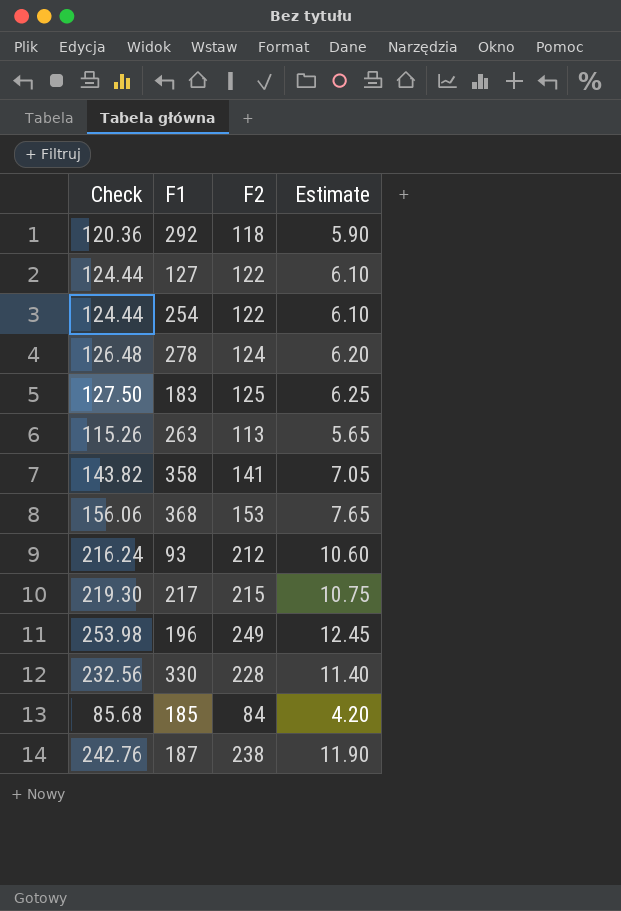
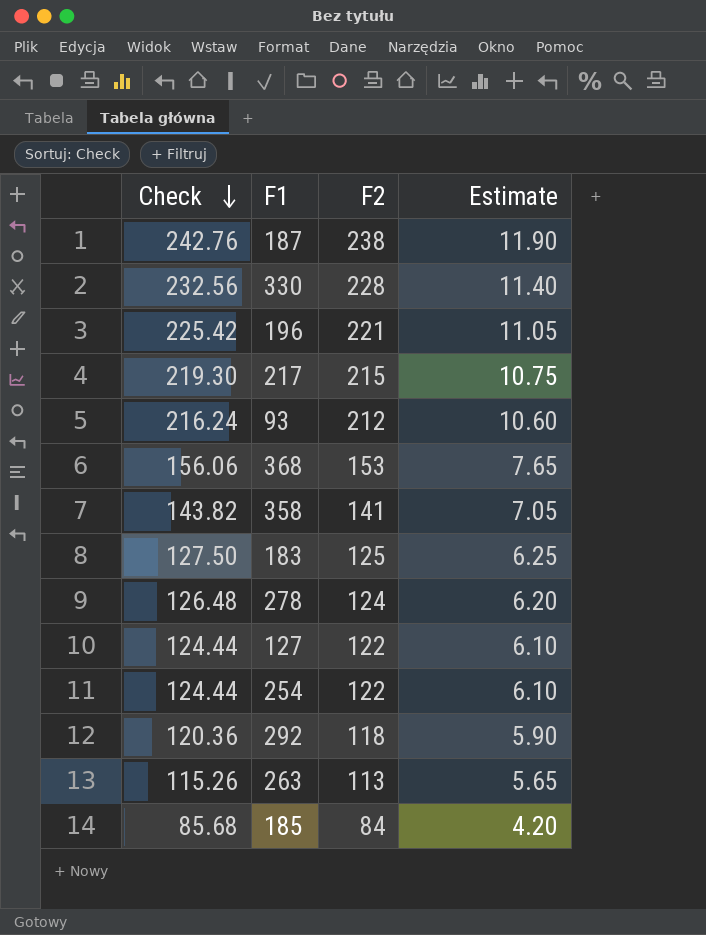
row order: none -> Check descending
196 | Check: 253.98 -> 225.42
196 | F2: 249 -> 221
196 | Estimate: 12.45 -> 11.05

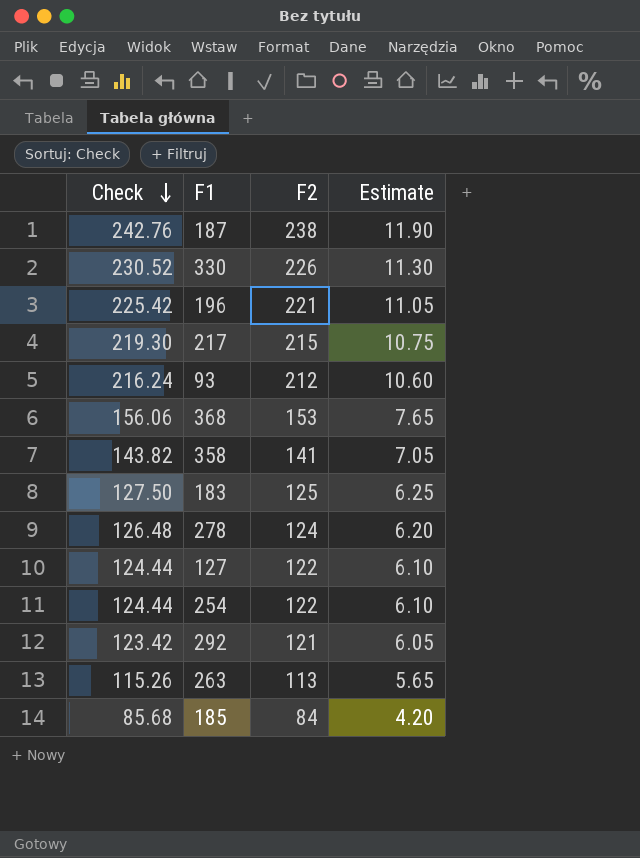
330 | Check: 232.56 -> 230.52
330 | F2: 228 -> 226
330 | Estimate: 11.40 -> 11.30
292 | Check: 120.36 -> 123.42
292 | F2: 118 -> 121
292 | Estimate: 5.90 -> 6.05

